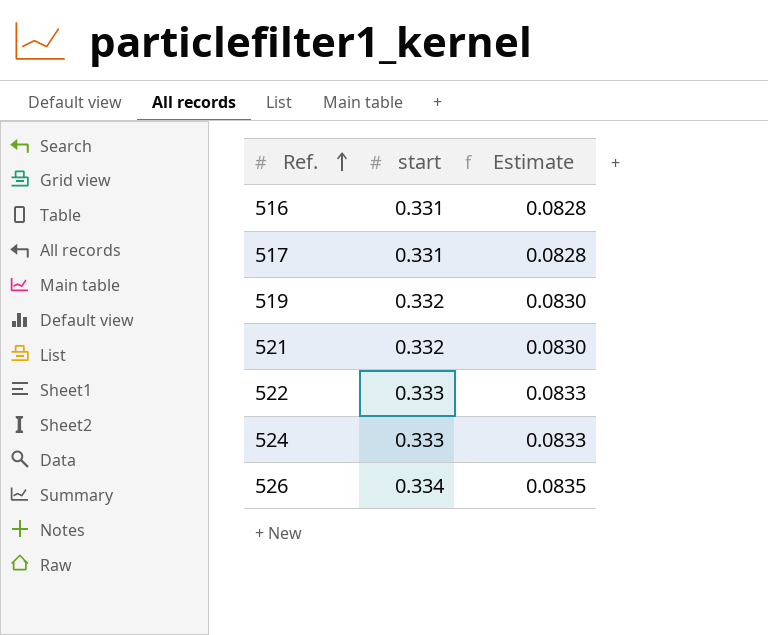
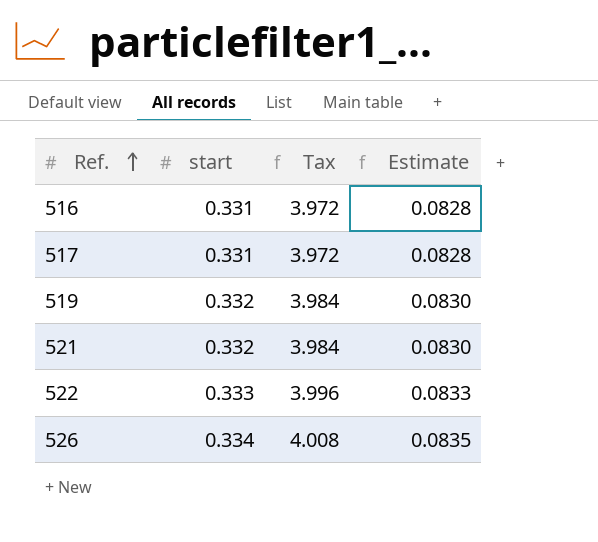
column Tax | formula: none -> [start] * 12
row 524: 0.333 | 0.0833 -> none

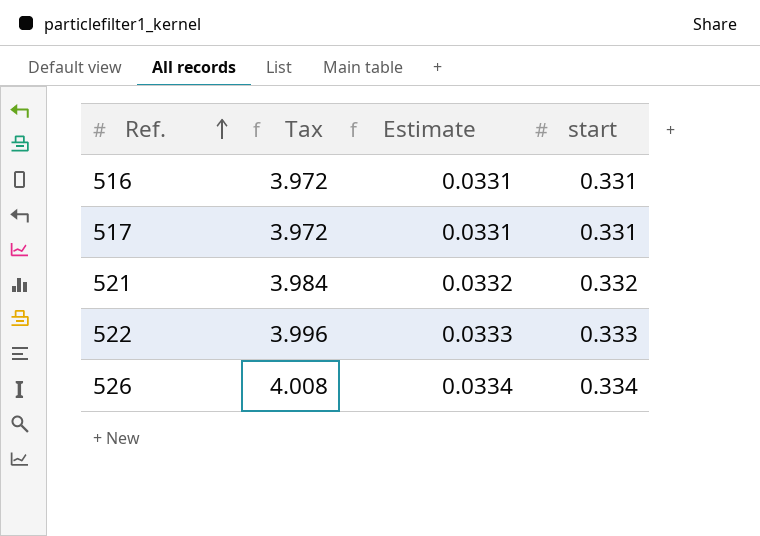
column Estimate | formula: [start] * 0.25 -> [start] * 0.1
column start | position: 2 -> 4
row 519: 0.332 | 3.984 | 0.0830 -> none

